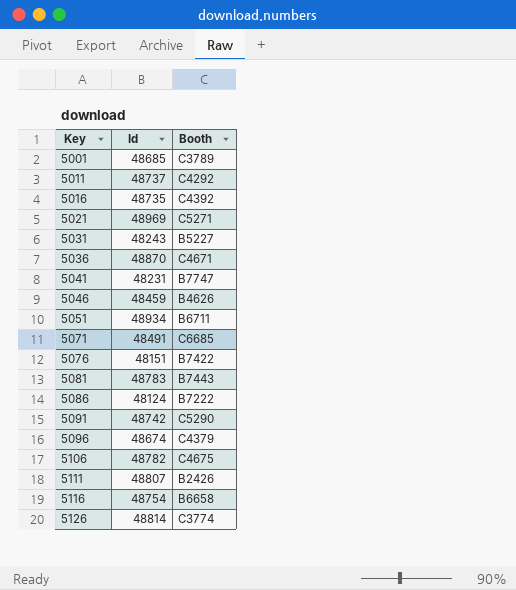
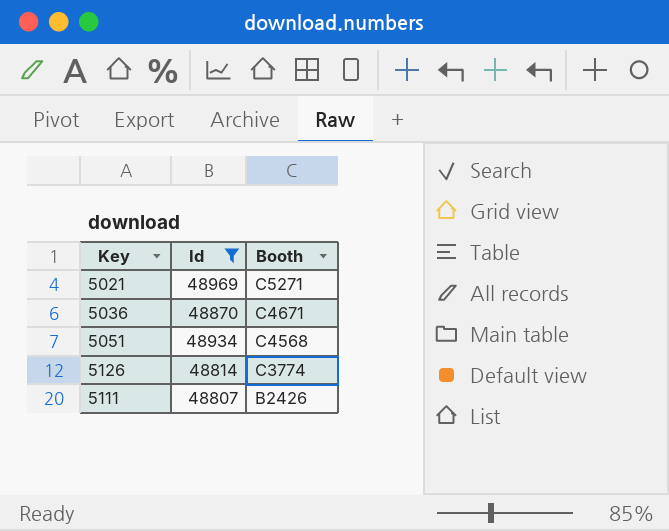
filter: none -> Id >= 48807
row order: Key ascending -> Booth descending
5051 | Booth: B6711 -> C4568

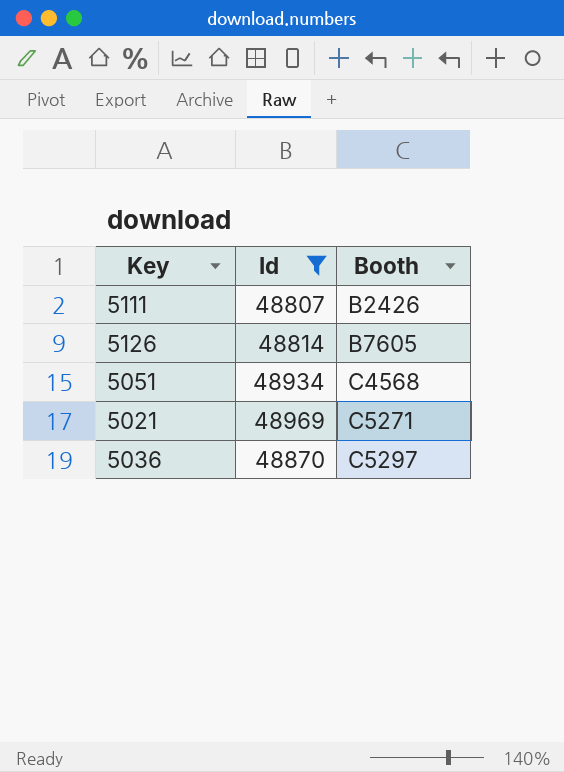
row order: Booth descending -> Booth ascending
5126 | Booth: C3774 -> B7605
5036 | Booth: C4671 -> C5297

